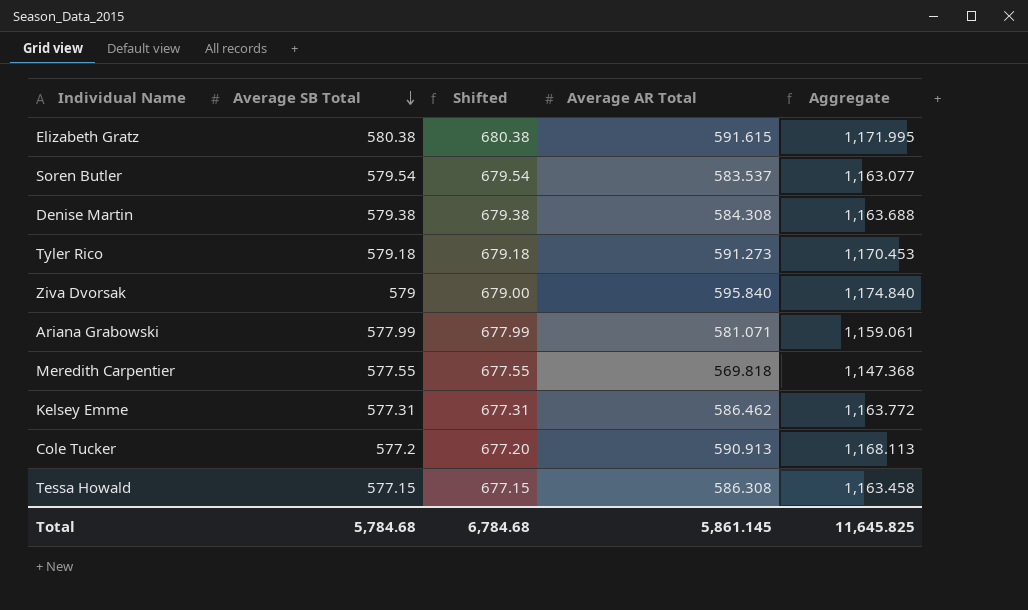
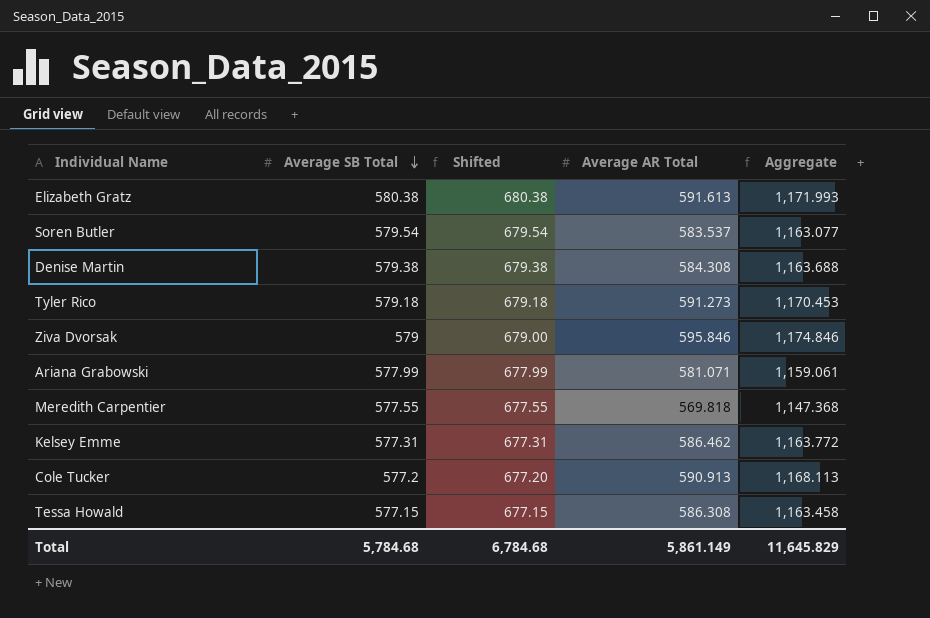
Elizabeth Gratz | Average AR Total: 591.615 -> 591.613
Elizabeth Gratz | Aggregate: 1,171.995 -> 1,171.993
Ziva Dvorsak | Average AR Total: 595.840 -> 595.846
Ziva Dvorsak | Aggregate: 1,174.840 -> 1,174.846
Total | Average AR Total: 5,861.145 -> 5,861.149
Total | Aggregate: 11,645.825 -> 11,645.829

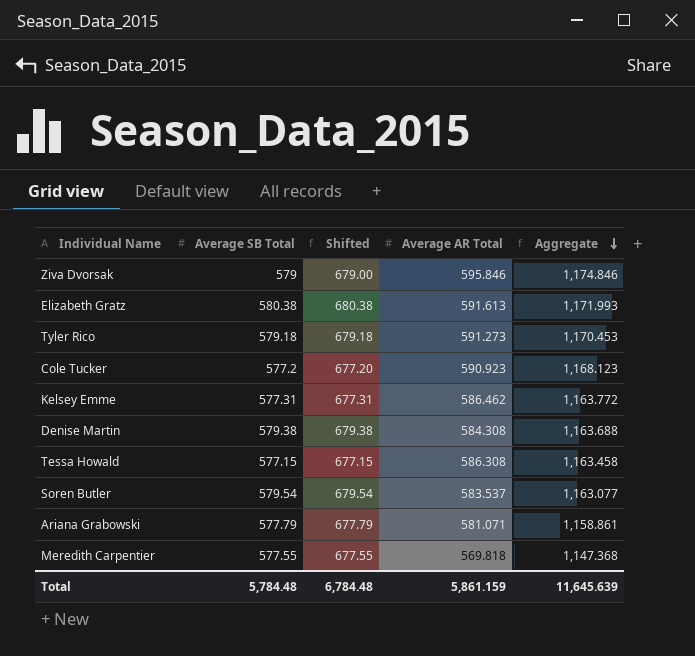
row order: Average SB Total descending -> Aggregate descending
Cole Tucker | Average AR Total: 590.913 -> 590.923
Cole Tucker | Aggregate: 1,168.113 -> 1,168.123
Ariana Grabowski | Average SB Total: 577.99 -> 577.79
Ariana Grabowski | Shifted: 677.99 -> 677.79
Ariana Grabowski | Aggregate: 1,159.061 -> 1,158.861
Total | Average SB Total: 5,784.68 -> 5,784.48
Total | Shifted: 6,784.68 -> 6,784.48
Total | Average AR Total: 5,861.149 -> 5,861.159
Total | Aggregate: 11,645.829 -> 11,645.639

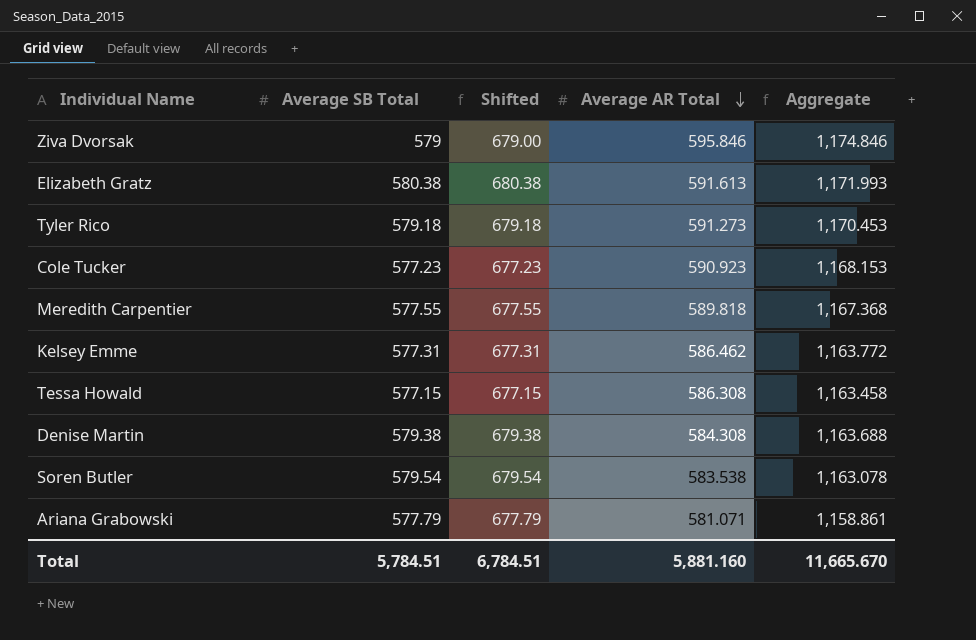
row order: Aggregate descending -> Average AR Total descending
Cole Tucker | Average SB Total: 577.2 -> 577.23
Cole Tucker | Shifted: 677.20 -> 677.23
Cole Tucker | Aggregate: 1,168.123 -> 1,168.153
Meredith Carpentier | Average AR Total: 569.818 -> 589.818
Meredith Carpentier | Aggregate: 1,147.368 -> 1,167.368
Soren Butler | Average AR Total: 583.537 -> 583.538
Soren Butler | Aggregate: 1,163.077 -> 1,163.078
Total | Average SB Total: 5,784.48 -> 5,784.51
Total | Shifted: 6,784.48 -> 6,784.51
Total | Average AR Total: 5,861.159 -> 5,881.160
Total | Aggregate: 11,645.639 -> 11,665.670

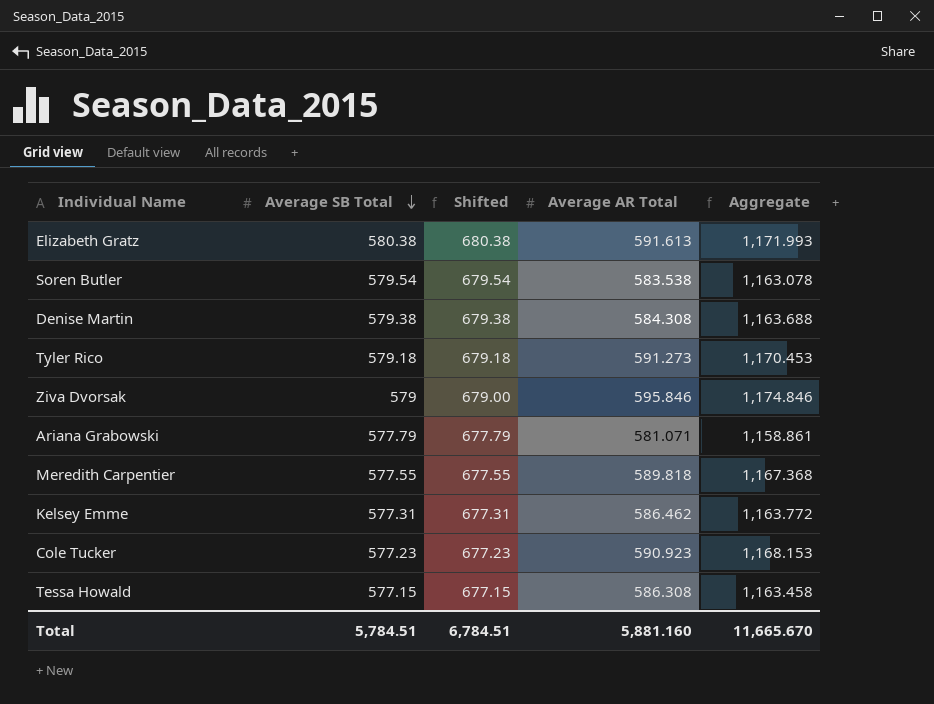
row order: Average AR Total descending -> Average SB Total descending

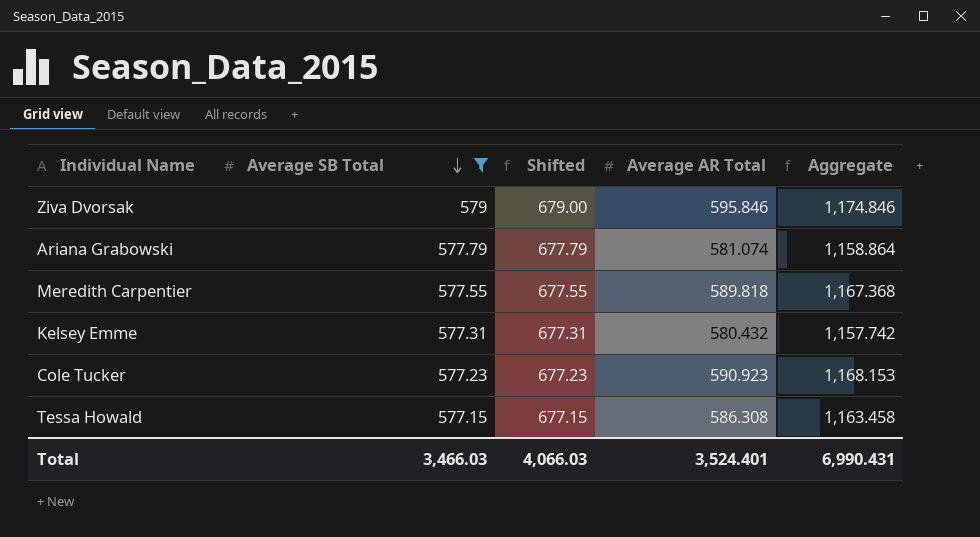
filter: none -> Average SB Total <= 579
Ariana Grabowski | Average AR Total: 581.071 -> 581.074
Ariana Grabowski | Aggregate: 1,158.861 -> 1,158.864
Kelsey Emme | Average AR Total: 586.462 -> 580.432
Kelsey Emme | Aggregate: 1,163.772 -> 1,157.742
Total | Average SB Total: 5,784.51 -> 3,466.03
Total | Shifted: 6,784.51 -> 4,066.03
Total | Average AR Total: 5,881.160 -> 3,524.401
Total | Aggregate: 11,665.670 -> 6,990.431

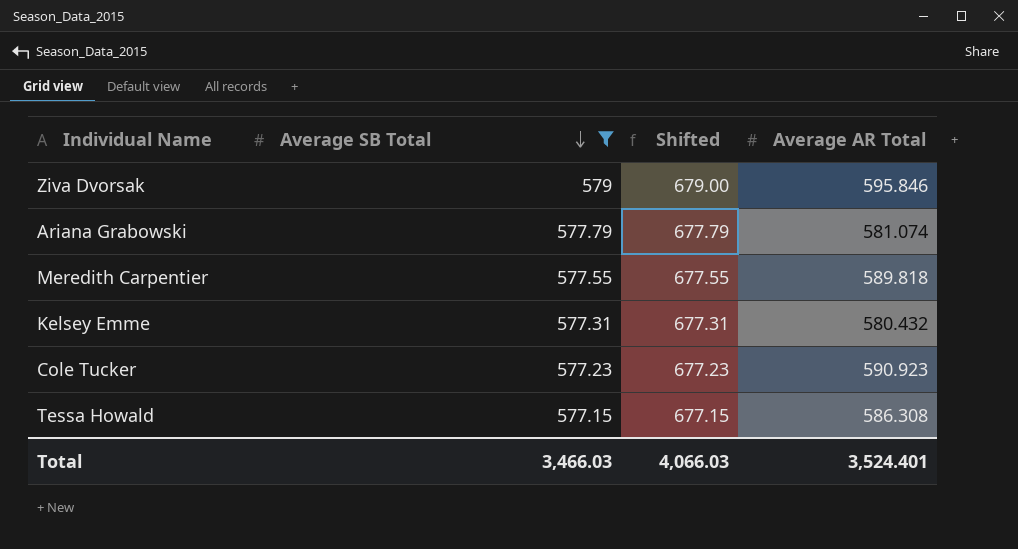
column Aggregate | formula: [Average SB Total] + [Average AR Total] -> none

